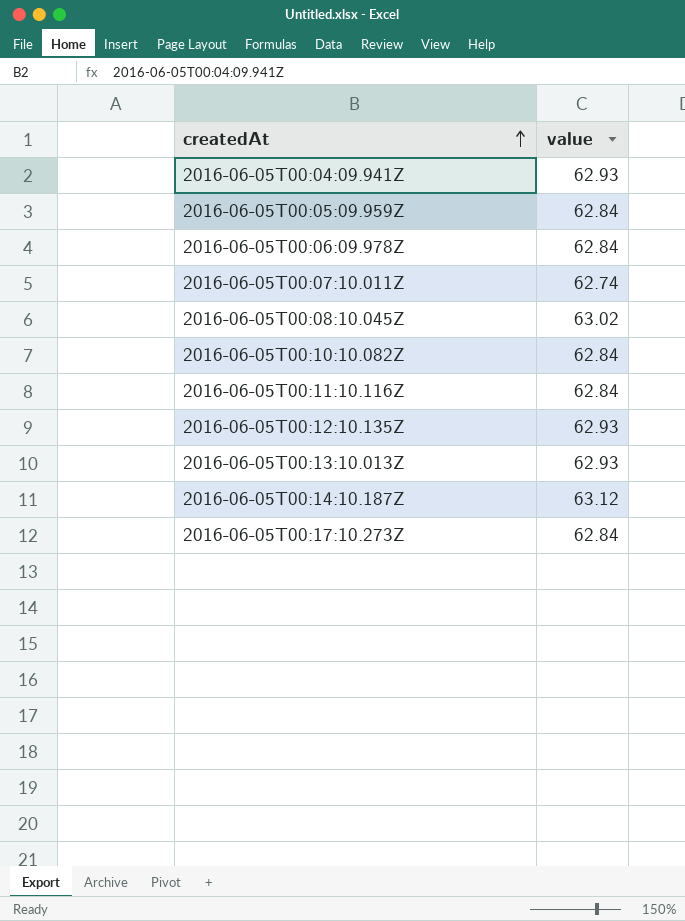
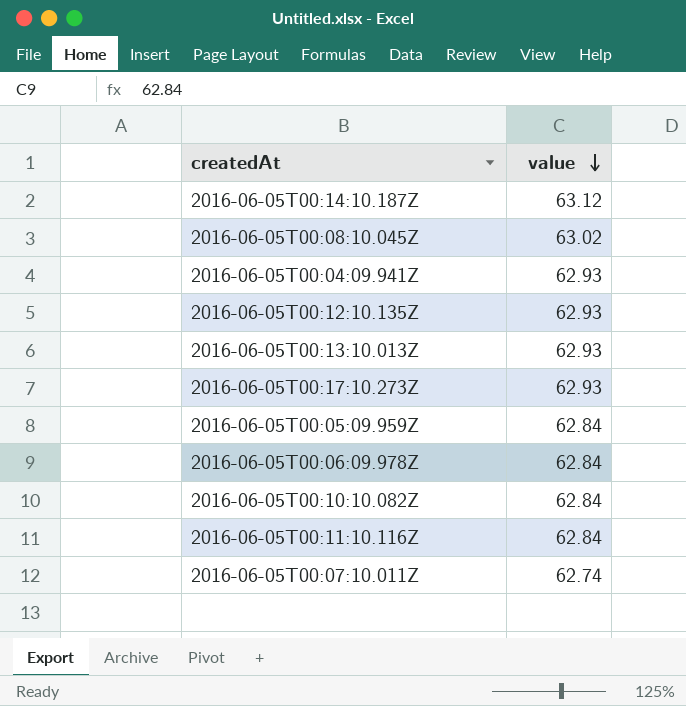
row order: createdAt ascending -> value descending
2016-06-05T00:17:10.273Z | value: 62.84 -> 62.93

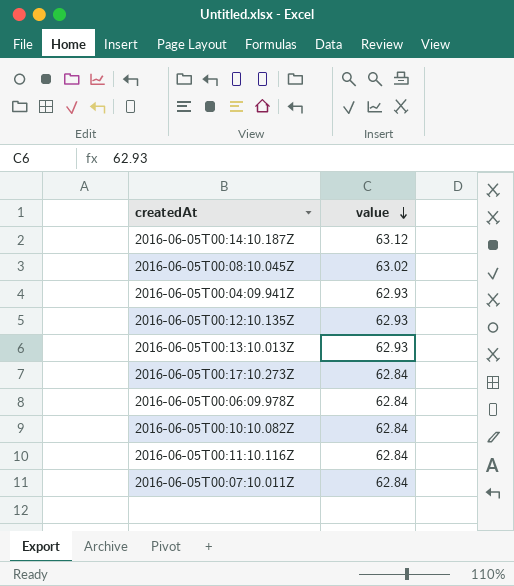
row 2016-06-05T00:05:09.959Z: 62.84 -> none
2016-06-05T00:17:10.273Z | value: 62.93 -> 62.84
2016-06-05T00:07:10.011Z | value: 62.74 -> 62.84

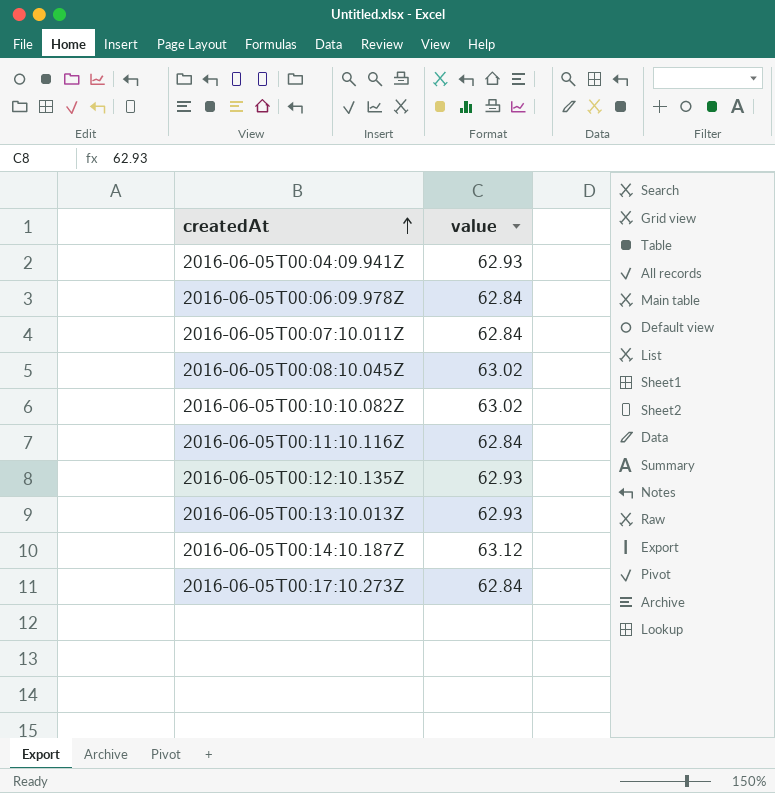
row order: value descending -> createdAt ascending
2016-06-05T00:10:10.082Z | value: 62.84 -> 63.02

